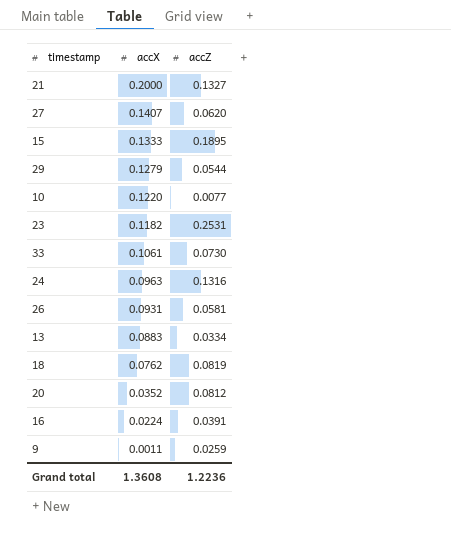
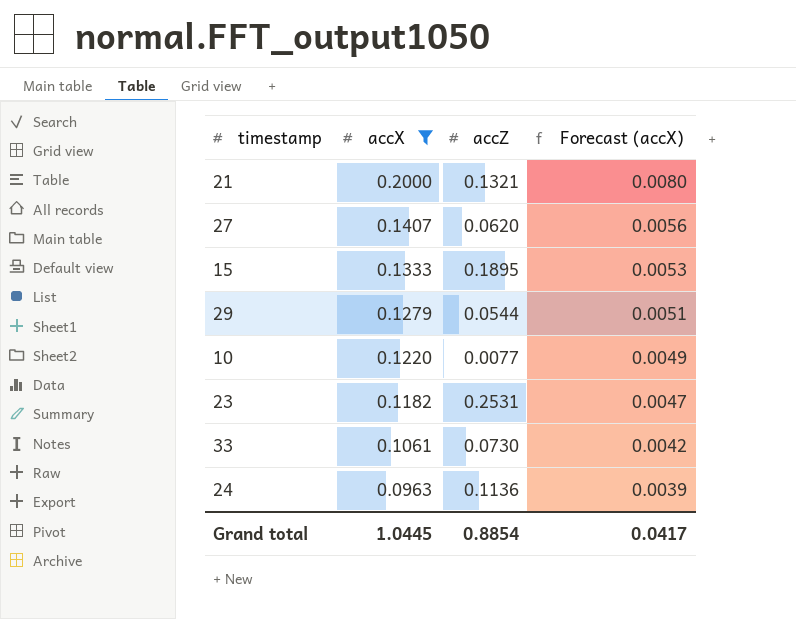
filter: none -> accX >= 0.0963
column Forecast (accX) | formula: none -> [accX] * 0.04
21 | accZ: 0.1327 -> 0.1321
24 | accZ: 0.1316 -> 0.1136
Grand total | accX: 1.3608 -> 1.0445
Grand total | accZ: 1.2236 -> 0.8854

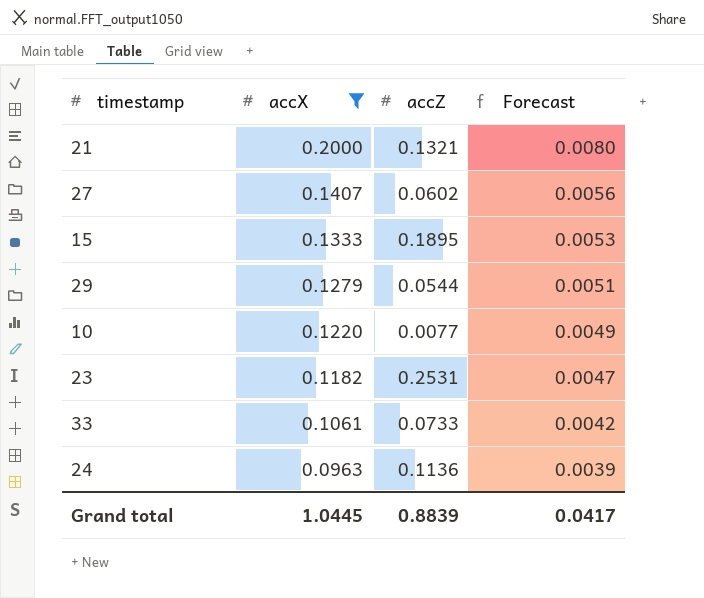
column name: Forecast (accX) -> Forecast
27 | accZ: 0.0620 -> 0.0602
33 | accZ: 0.0730 -> 0.0733
Grand total | accZ: 0.8854 -> 0.8839

